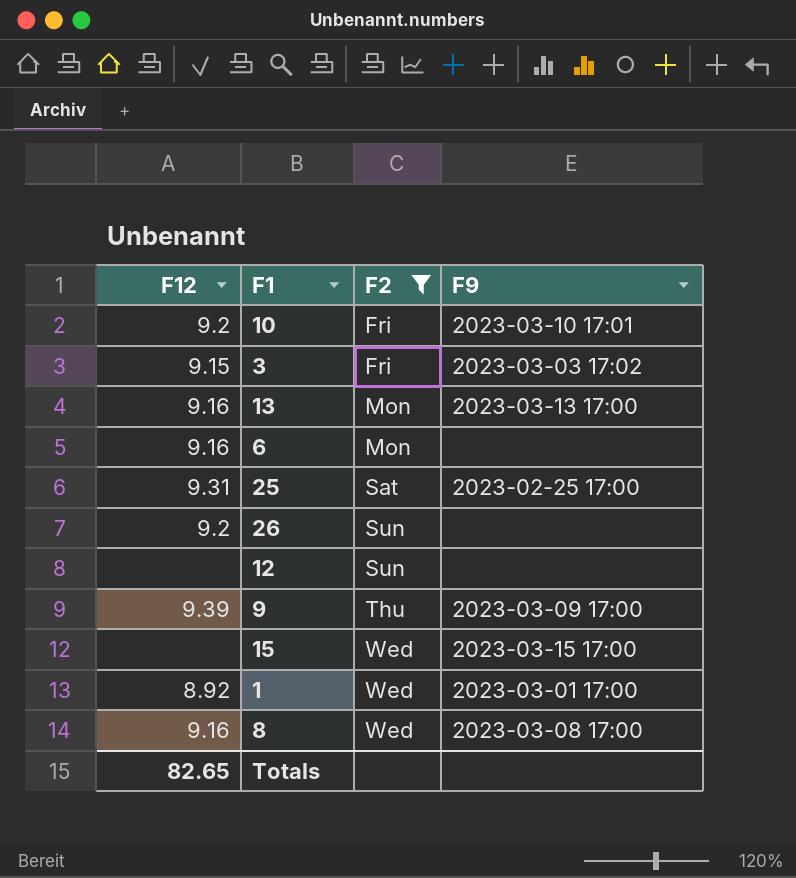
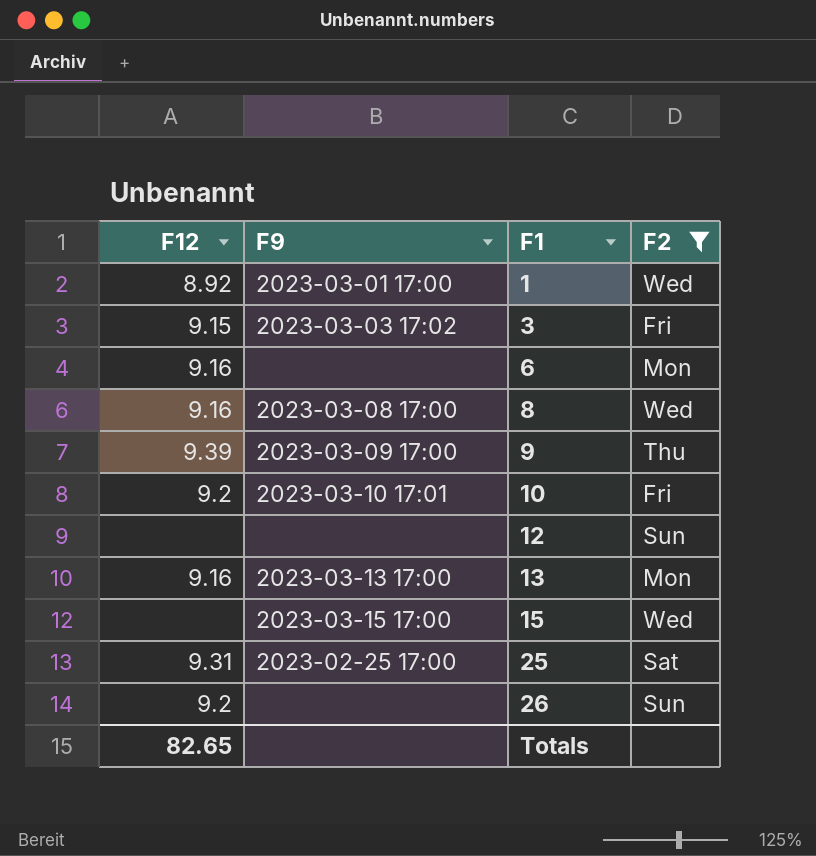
row order: F2 ascending -> F1 ascending
column F9 | position: 4 -> 2

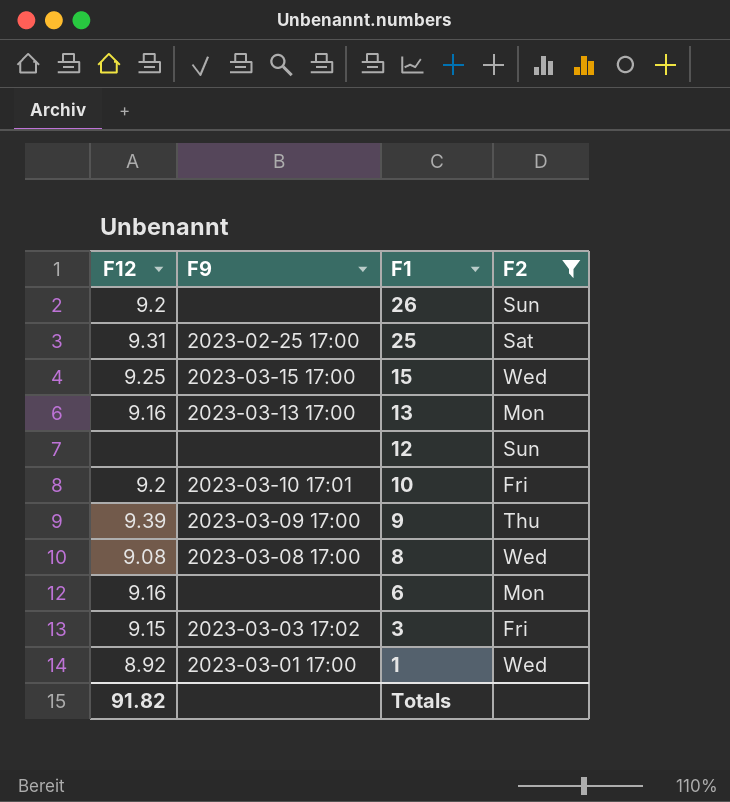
row order: F1 ascending -> F1 descending
15 | F12: none -> 9.25
8 | F12: 9.16 -> 9.08
Totals | F12: 82.65 -> 91.82

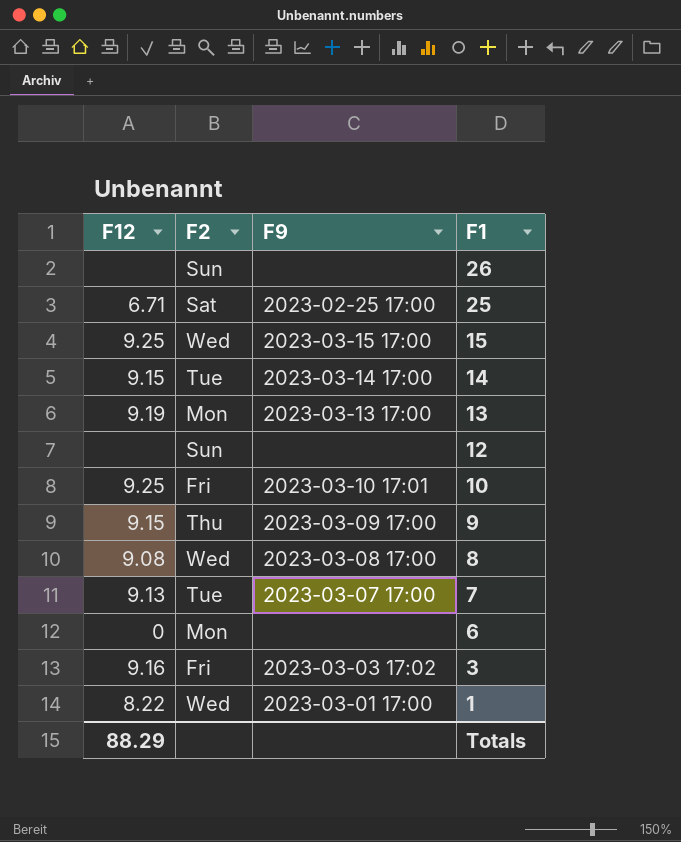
filter: F2 != Tue -> none
column F2 | position: 4 -> 2
26 | F12: 9.2 -> none
25 | F12: 9.31 -> 6.71
13 | F12: 9.16 -> 9.19
10 | F12: 9.2 -> 9.25
9 | F12: 9.39 -> 9.15
6 | F12: 9.16 -> 0
3 | F12: 9.15 -> 9.16
1 | F12: 8.92 -> 8.22
Totals | F12: 91.82 -> 88.29

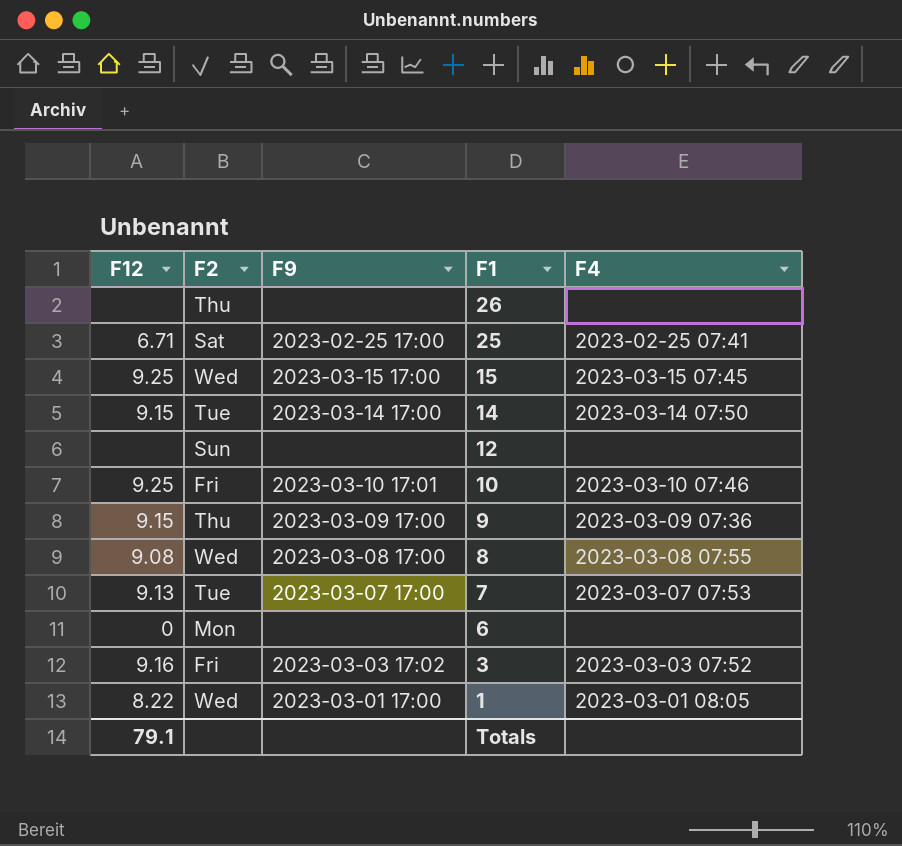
column F4 | position: none -> 5
row 13: 9.19 | Mon | 2023-03-13 17:00 -> none
26 | F2: Sun -> Thu
Totals | F12: 88.29 -> 79.1

